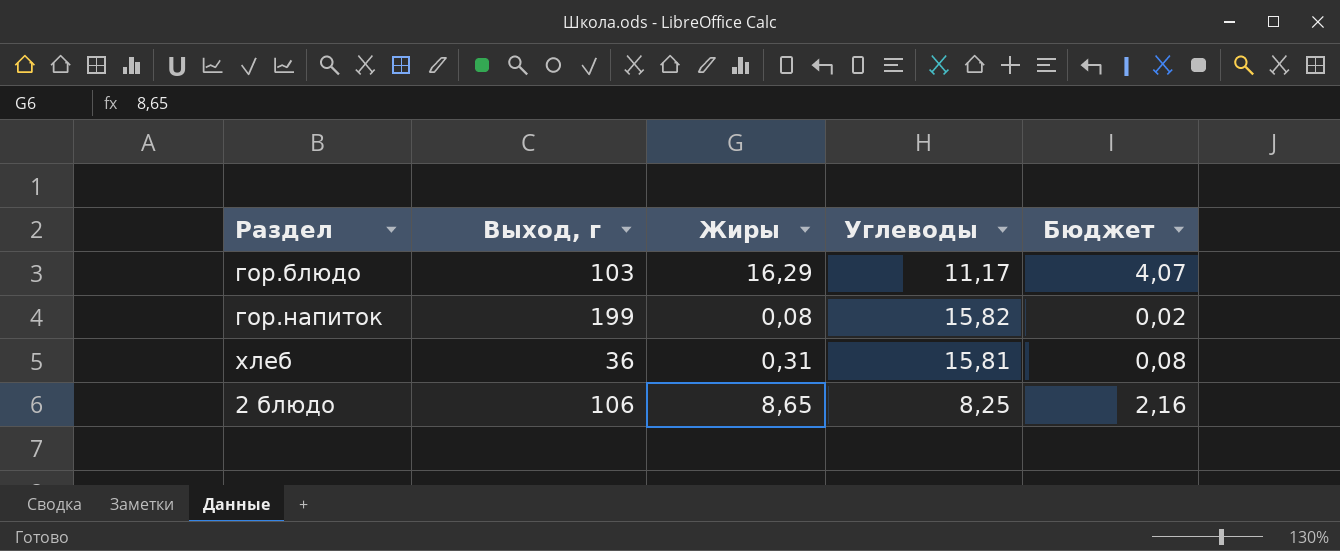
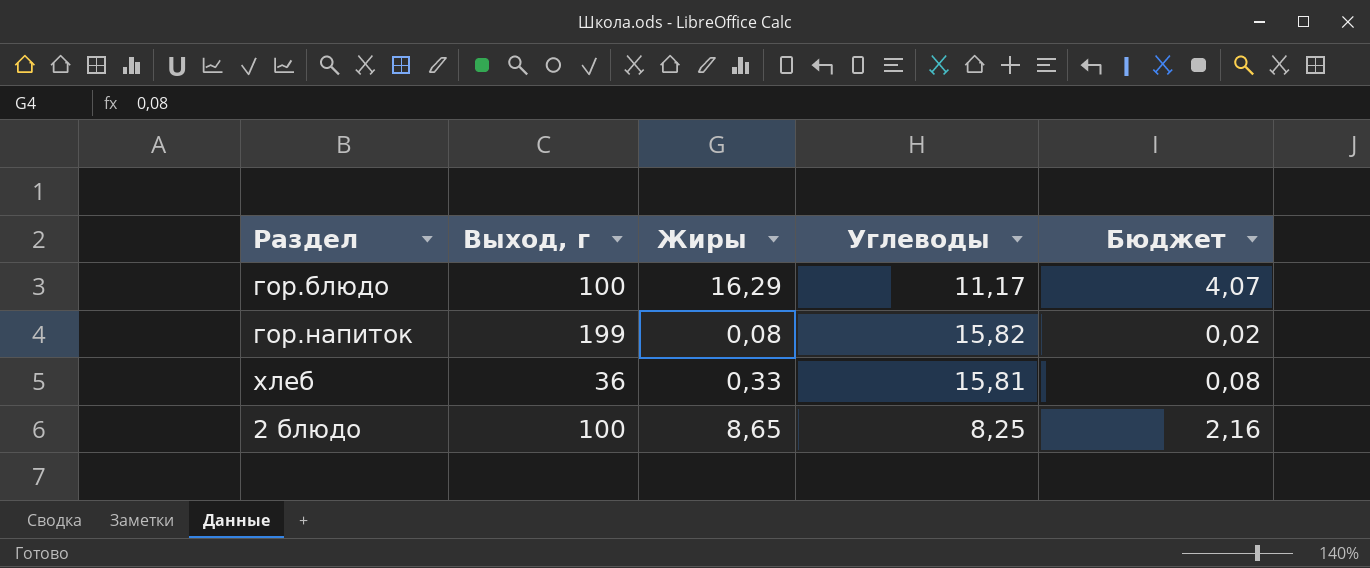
гор.блюдо | Выход, г: 103 -> 100
хлеб | Жиры: 0,31 -> 0,33
2 блюдо | Выход, г: 106 -> 100

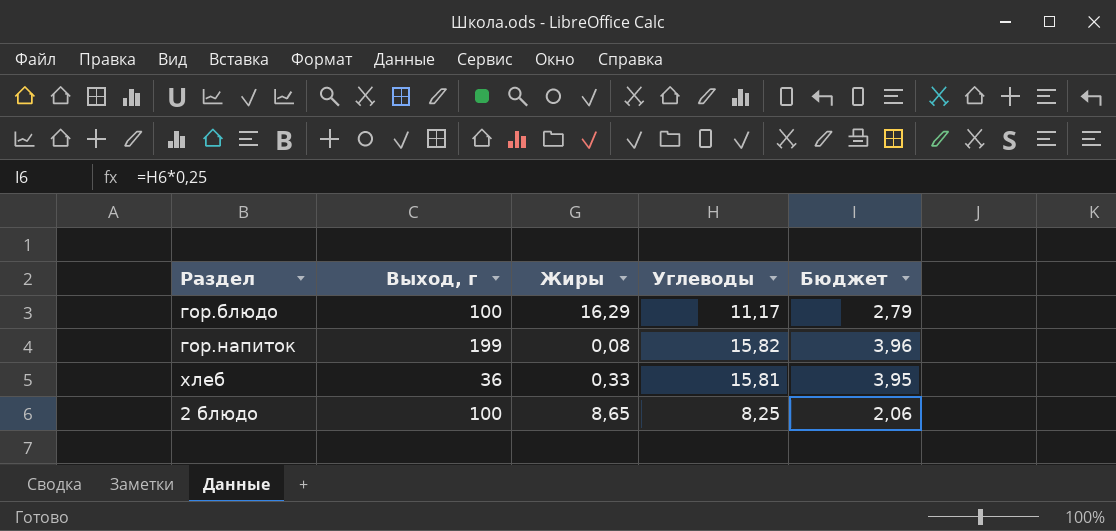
column Бюджет | formula: [Жиры] * 0,25 -> [Углеводы] * 0,25

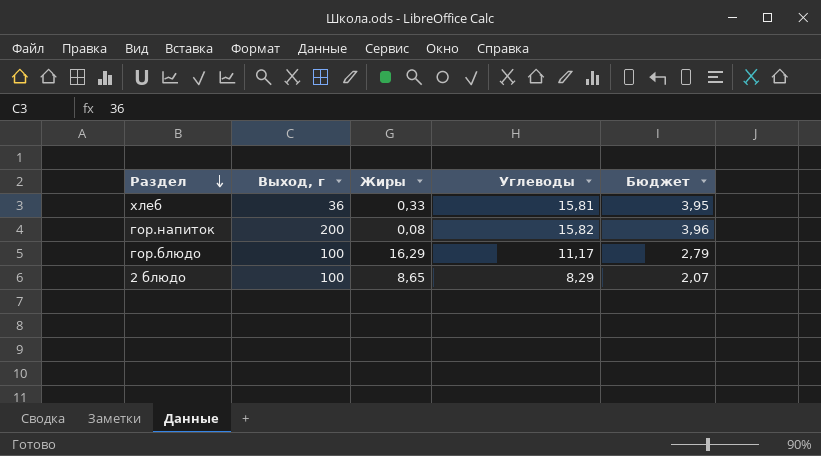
row order: none -> Раздел descending
гор.напиток | Выход, г: 199 -> 200
2 блюдо | Углеводы: 8,25 -> 8,29
2 блюдо | Бюджет: 2,06 -> 2,07

